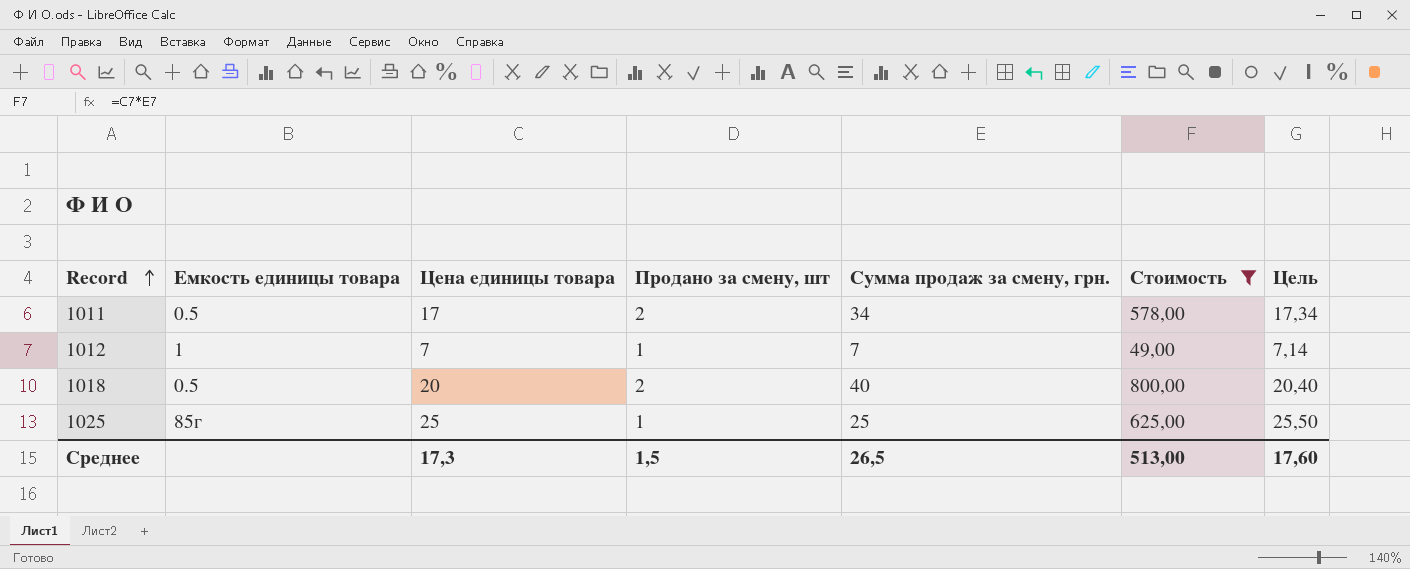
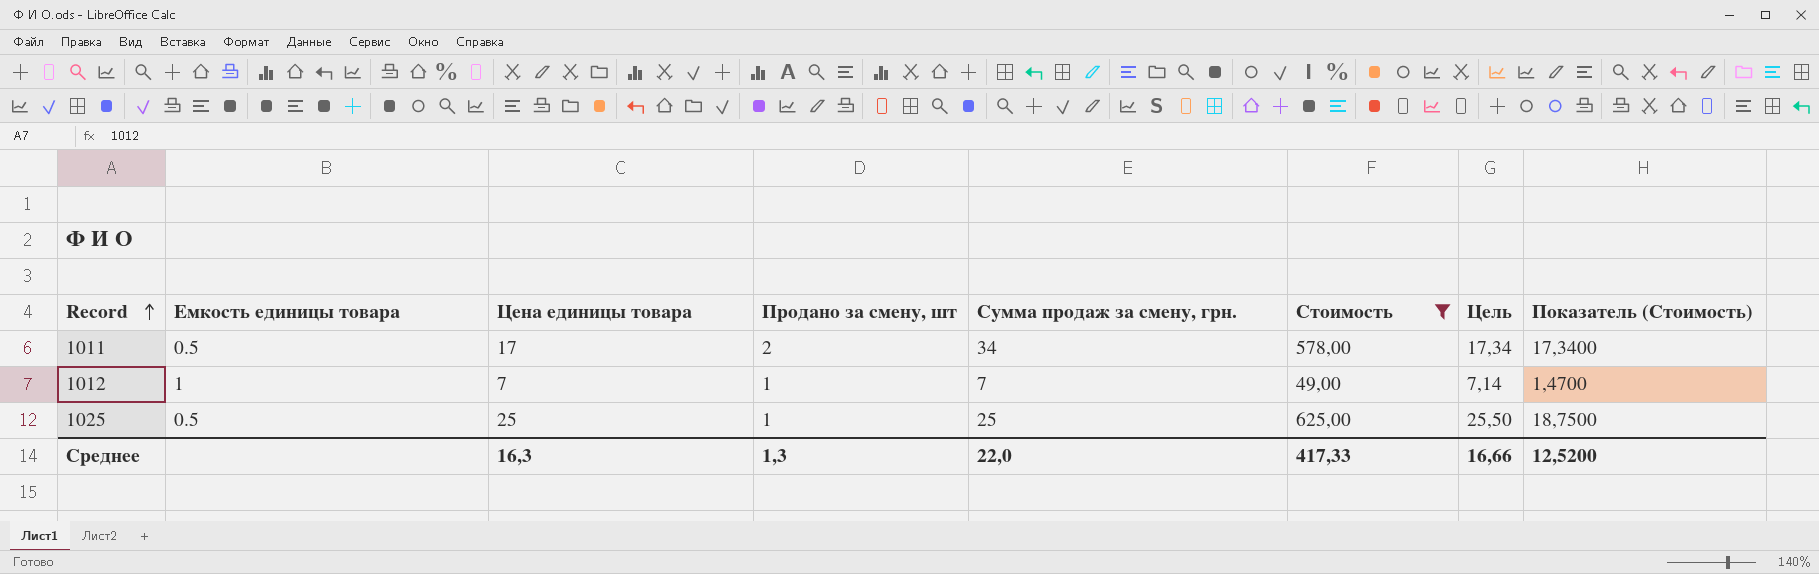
column Показатель (Стоимость) | formula: none -> [Стоимость] * 0,03
row 1018: 0.5 | 20 | 2 | 40 | 800,00 | 20,40 -> none
1025 | Емкость единицы товара: 85г -> 0.5
Среднее | Цена единицы товара: 17,3 -> 16,3
Среднее | Продано за смену, шт: 1,5 -> 1,3
Среднее | Сумма продаж за смену, грн.: 26,5 -> 22,0
Среднее | Стоимость: 513,00 -> 417,33
Среднее | Цель: 17,60 -> 16,66

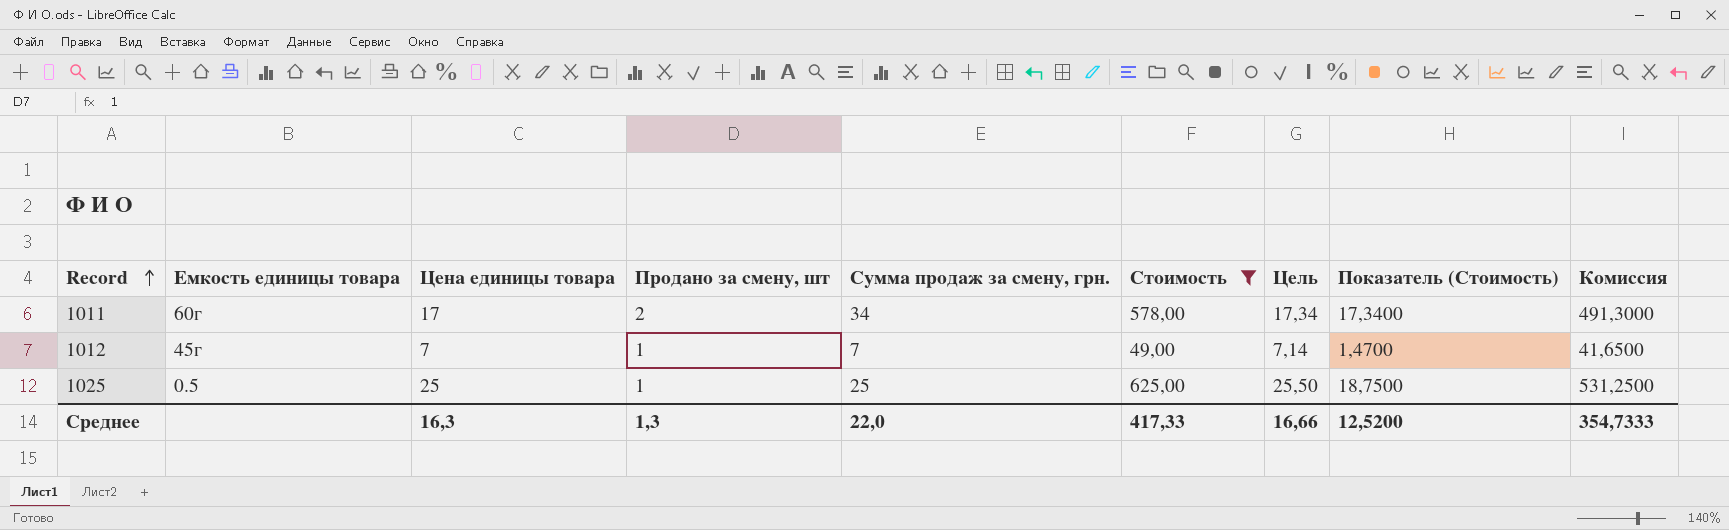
column Комиссия | formula: none -> [Стоимость] * 0,85
1011 | Емкость единицы товара: 0.5 -> 60г
1012 | Емкость единицы товара: 1 -> 45г

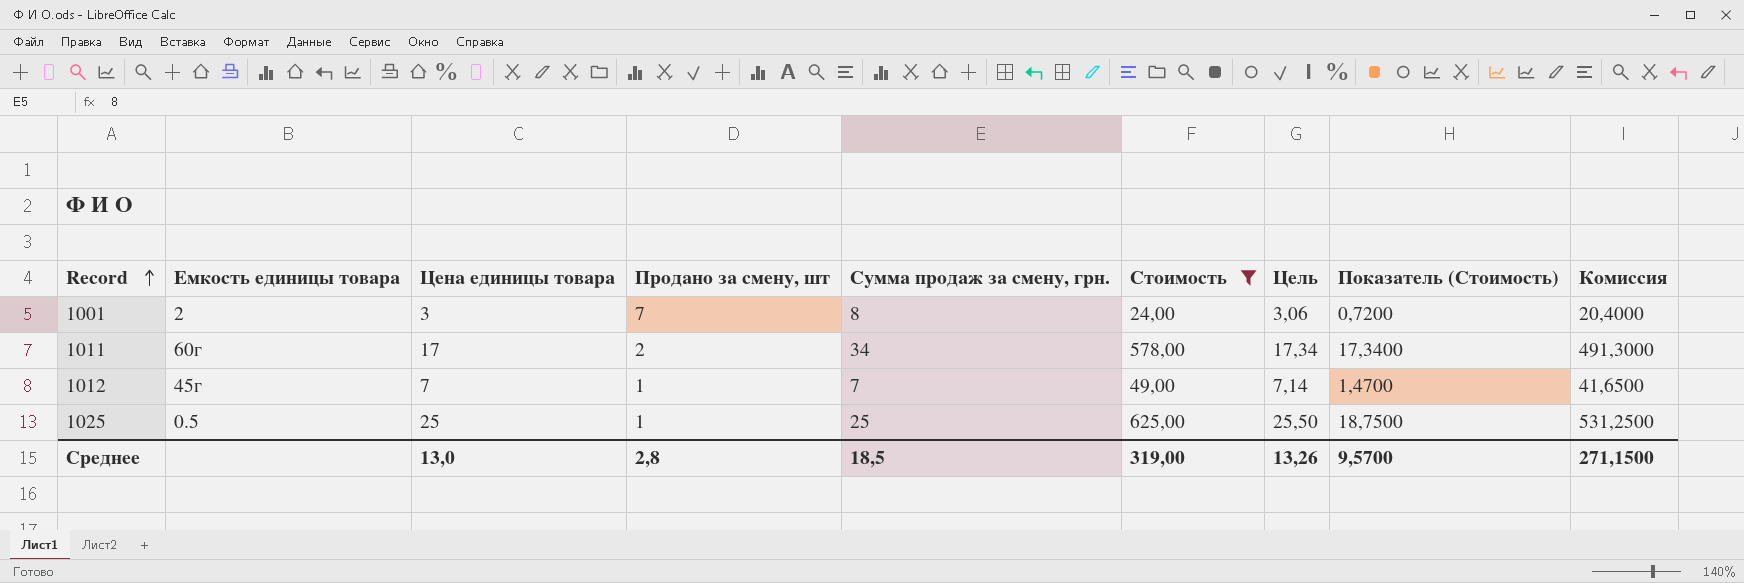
row 1001: none -> 2 | 3 | 7 | 8 | 24,00 | 3,06 | 0,7200 | 20,4000
Среднее | Цена единицы товара: 16,3 -> 13,0
Среднее | Продано за смену, шт: 1,3 -> 2,8
Среднее | Сумма продаж за смену, грн.: 22,0 -> 18,5
Среднее | Стоимость: 417,33 -> 319,00
Среднее | Цель: 16,66 -> 13,26
Среднее | Показатель (Стоимость): 12,5200 -> 9,5700
Среднее | Комиссия: 354,7333 -> 271,1500

